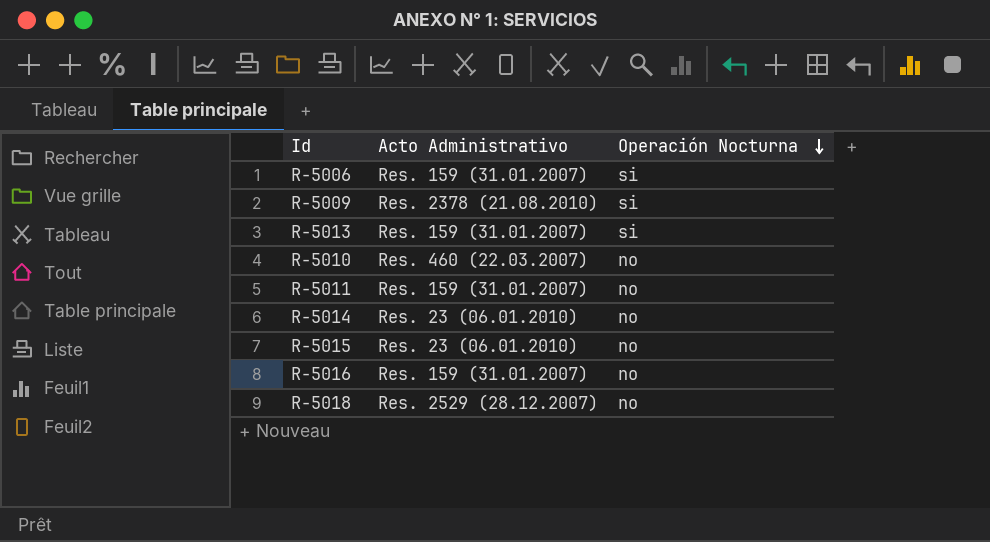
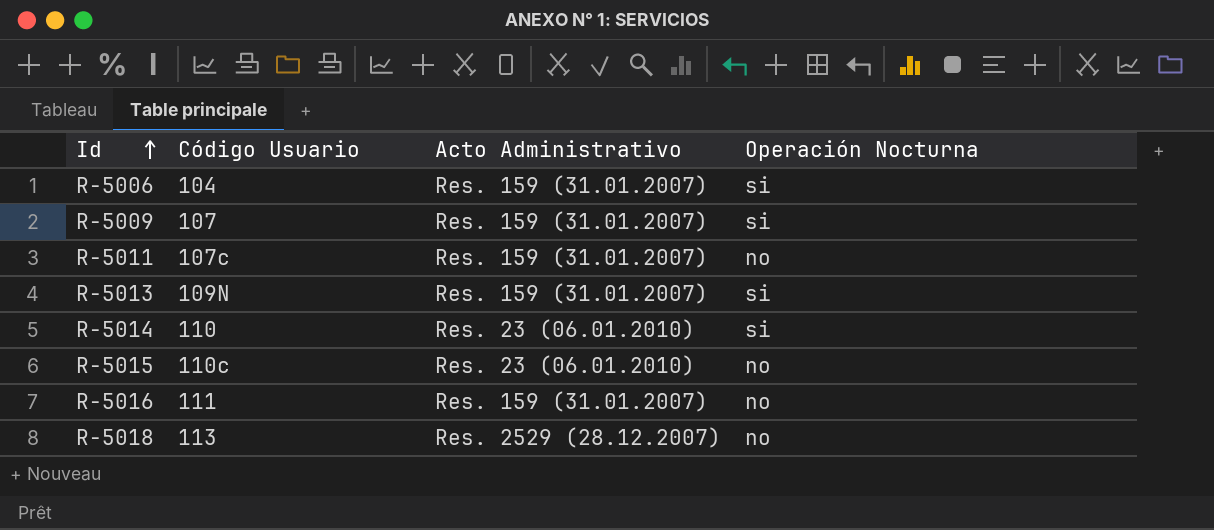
row order: Operación Nocturna descending -> Id ascending
column Código Usuario | position: none -> 2
row R-5010: Res. 460 (22.03.2007) | no -> none
R-5009 | Acto Administrativo: Res. 2378 (21.08.2010) -> Res. 159 (31.01.2007)
R-5014 | Operación Nocturna: no -> si

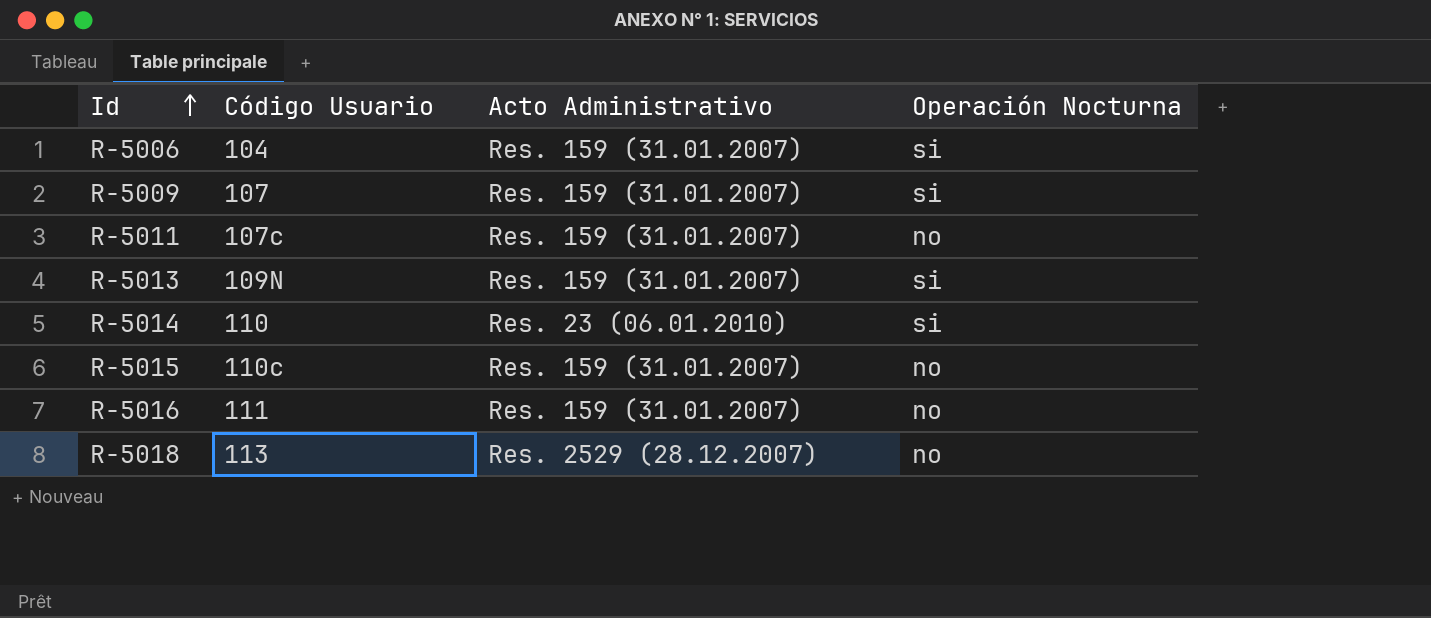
R-5015 | Acto Administrativo: Res. 23 (06.01.2010) -> Res. 159 (31.01.2007)

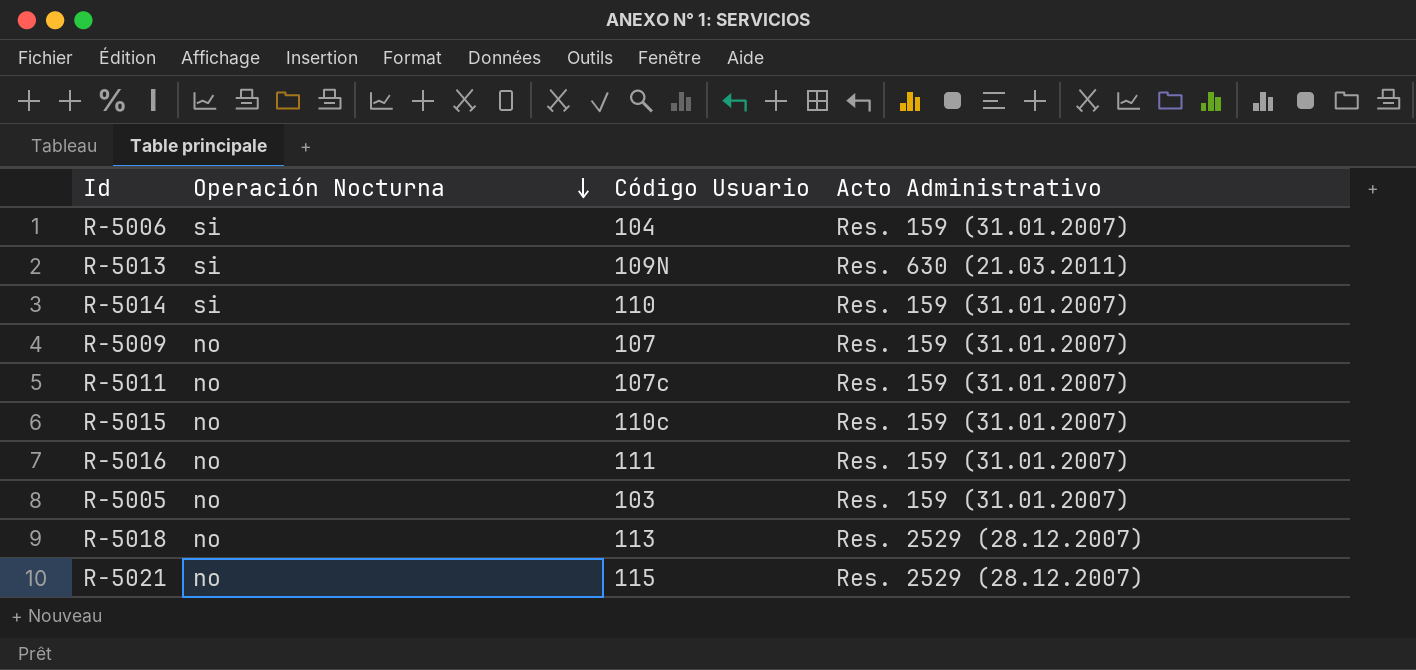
row order: Id ascending -> Operación Nocturna descending
column Operación Nocturna | position: 4 -> 2
R-5013 | Acto Administrativo: Res. 159 (31.01.2007) -> Res. 630 (21.03.2011)
R-5014 | Acto Administrativo: Res. 23 (06.01.2010) -> Res. 159 (31.01.2007)
R-5009 | Operación Nocturna: si -> no
row R-5005: none -> no | 103 | Res. 159 (31.01.2007)
row R-5021: none -> no | 115 | Res. 2529 (28.12.2007)

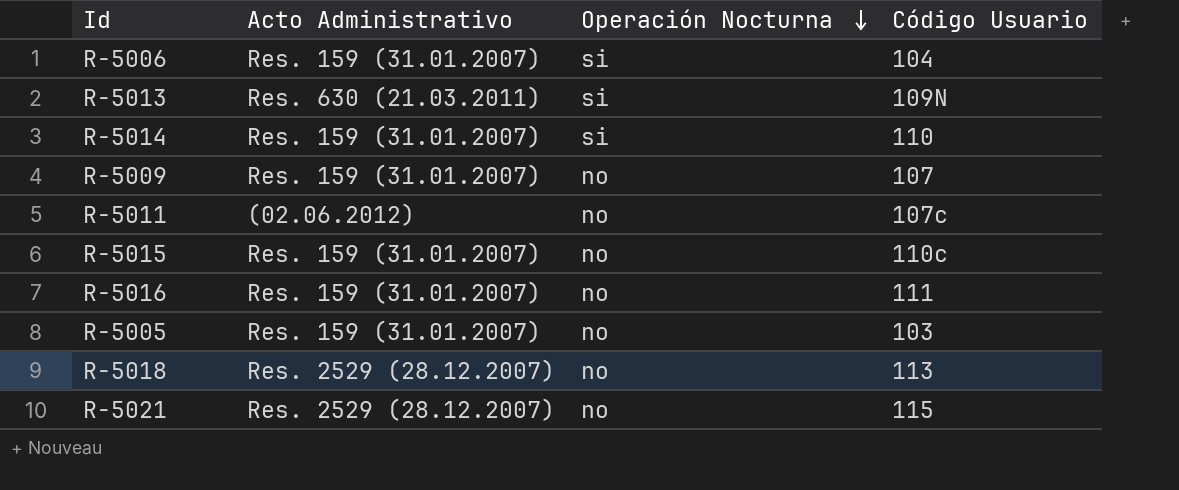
column Acto Administrativo | position: 4 -> 2
R-5011 | Acto Administrativo: Res. 159 (31.01.2007) -> (02.06.2012)

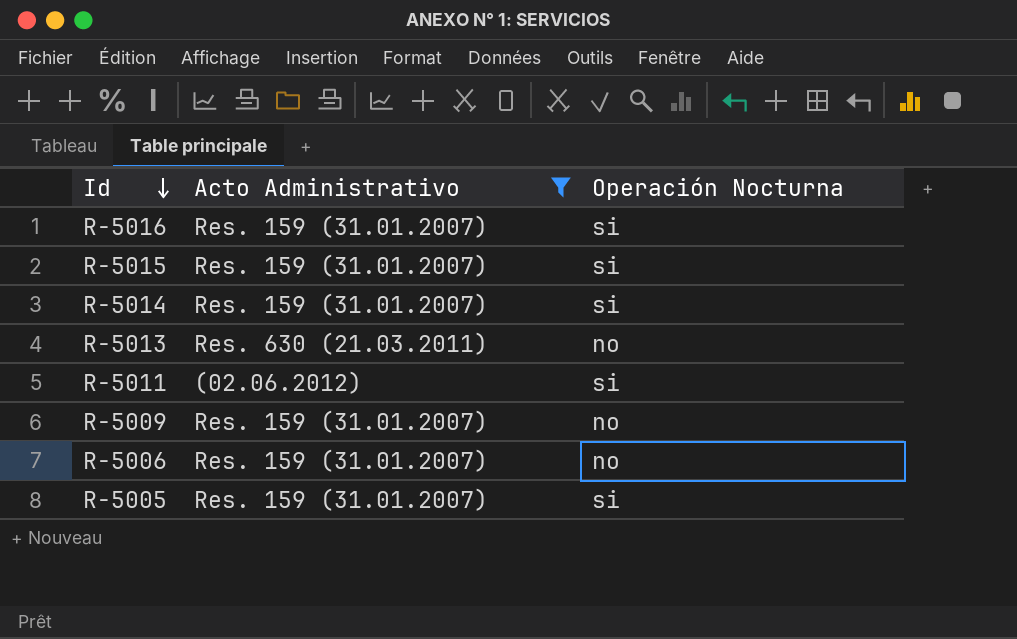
filter: none -> Acto Administrativo != Res. 2529 (28.12.2007)
row order: Operación Nocturna descending -> Id descending
column Código Usuario | position: 4 -> none
R-5016 | Operación Nocturna: no -> si
R-5015 | Operación Nocturna: no -> si
R-5013 | Operación Nocturna: si -> no
R-5011 | Operación Nocturna: no -> si
R-5006 | Operación Nocturna: si -> no
R-5005 | Operación Nocturna: no -> si

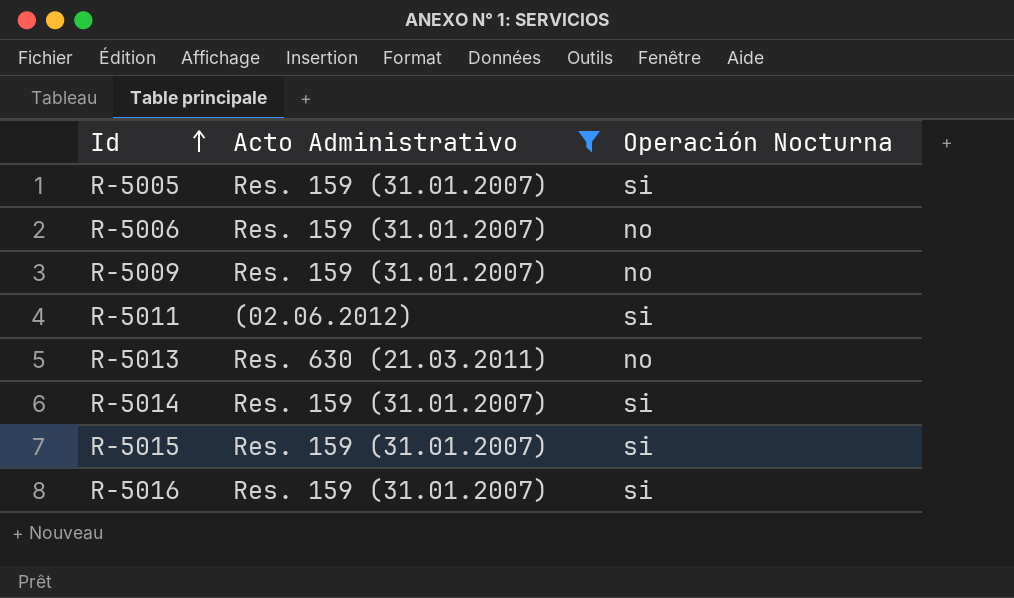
row order: Id descending -> Id ascending

